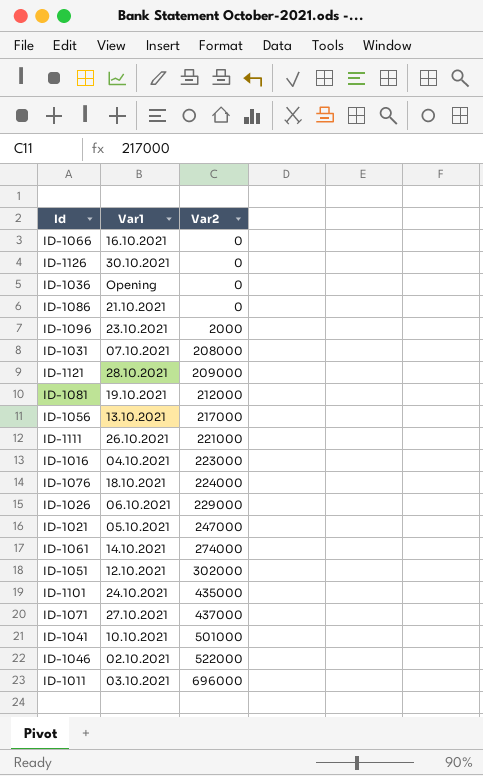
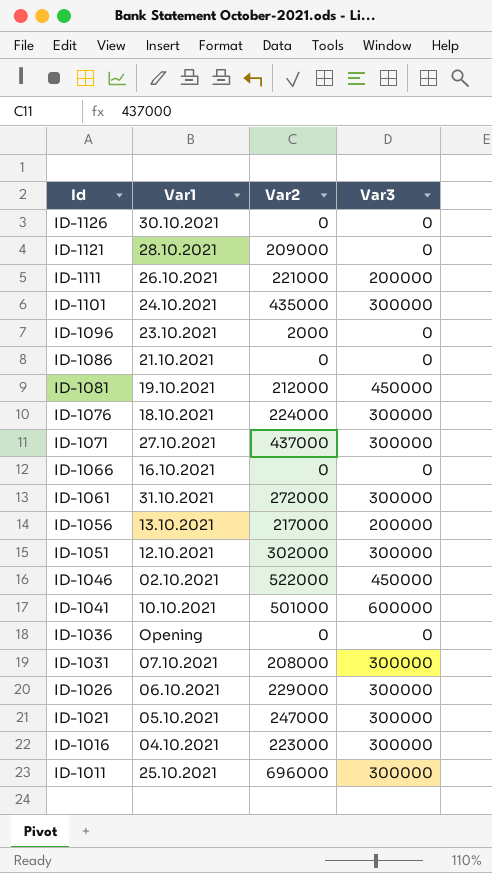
row order: Var2 ascending -> Id descending
column Var3 | position: none -> 4
ID-1061 | Var1: 14.10.2021 -> 31.10.2021
ID-1061 | Var2: 274000 -> 272000
ID-1011 | Var1: 03.10.2021 -> 25.10.2021

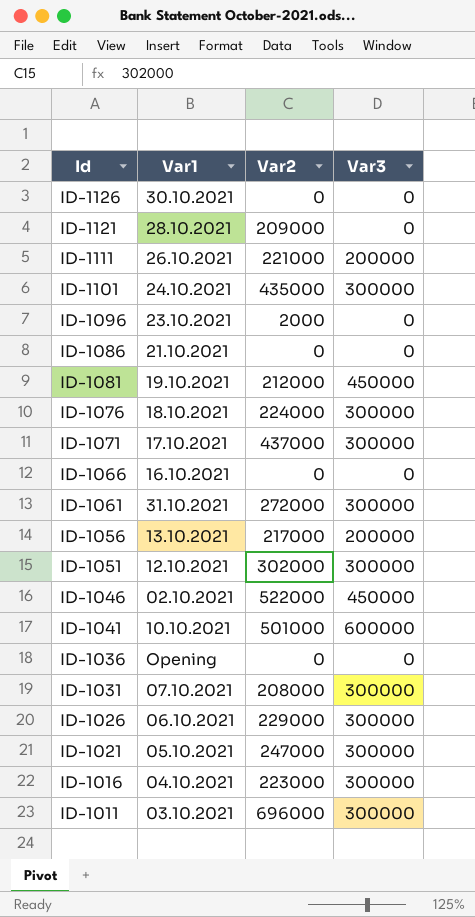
ID-1071 | Var1: 27.10.2021 -> 17.10.2021
ID-1011 | Var1: 25.10.2021 -> 03.10.2021

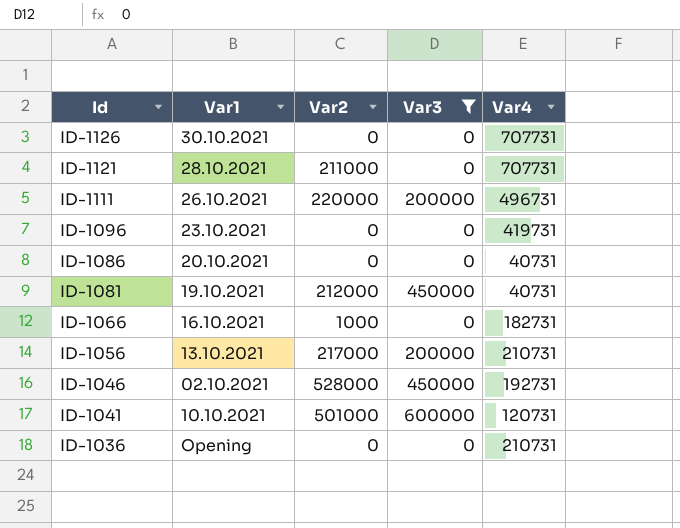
filter: none -> Var3 != 300000
column Var4 | position: none -> 5
ID-1121 | Var2: 209000 -> 211000
ID-1111 | Var2: 221000 -> 220000
ID-1096 | Var2: 2000 -> 0
ID-1086 | Var1: 21.10.2021 -> 20.10.2021
ID-1066 | Var2: 0 -> 1000
ID-1046 | Var2: 522000 -> 528000

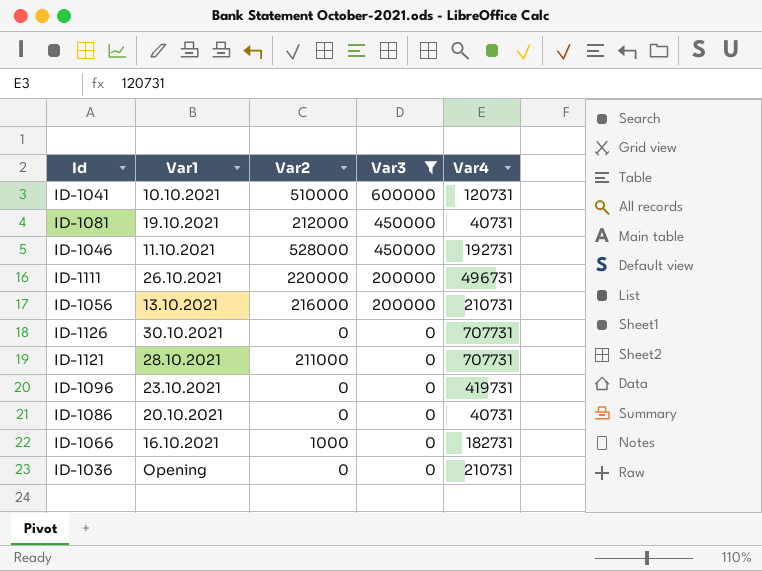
row order: Id descending -> Var3 descending
ID-1041 | Var2: 501000 -> 510000
ID-1046 | Var1: 02.10.2021 -> 11.10.2021
ID-1056 | Var2: 217000 -> 216000

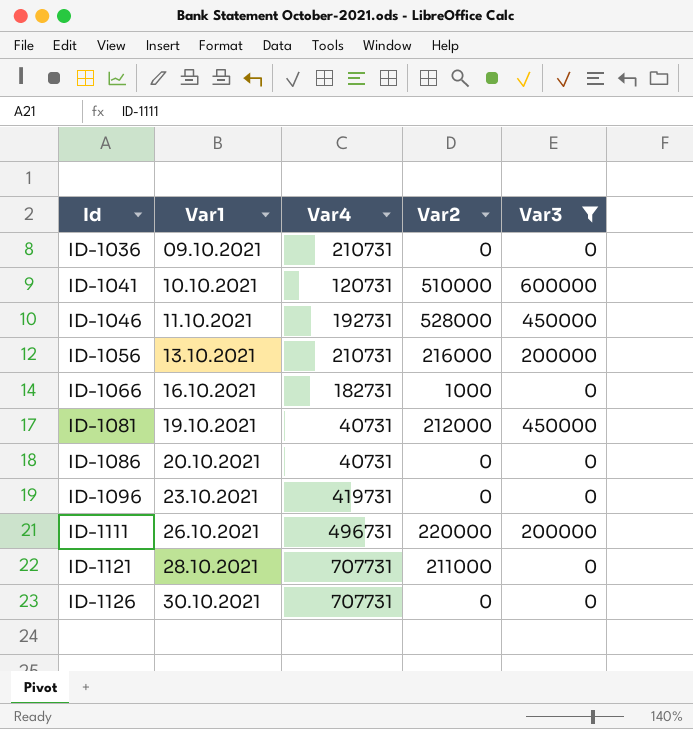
row order: Var3 descending -> Id ascending
column Var4 | position: 5 -> 3
ID-1036 | Var1: Opening -> 09.10.2021

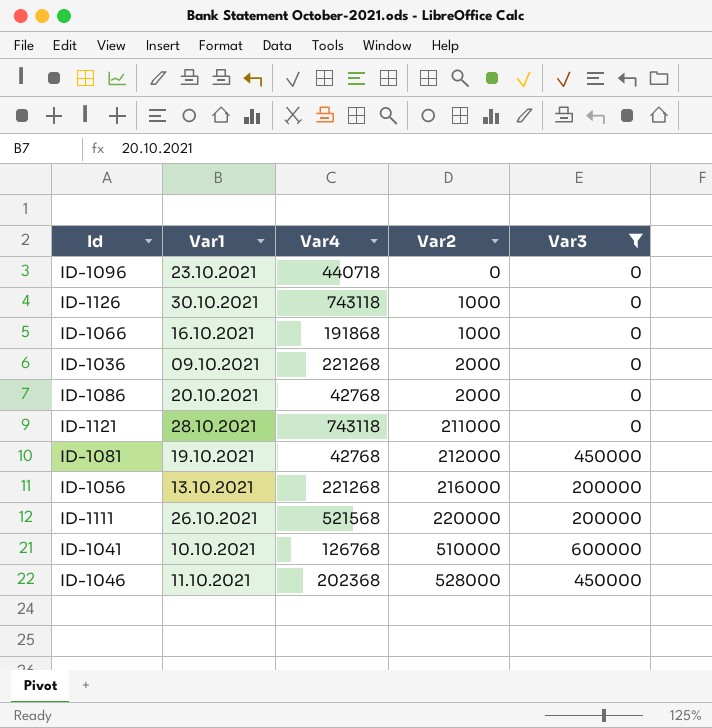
row order: Id ascending -> Var2 ascending
ID-1096 | Var4: 419731 -> 440718
ID-1126 | Var4: 707731 -> 743118
ID-1126 | Var2: 0 -> 1000
ID-1066 | Var4: 182731 -> 191868
ID-1036 | Var4: 210731 -> 221268
ID-1036 | Var2: 0 -> 2000
ID-1086 | Var4: 40731 -> 42768
ID-1086 | Var2: 0 -> 2000
ID-1121 | Var4: 707731 -> 743118
ID-1081 | Var4: 40731 -> 42768
ID-1056 | Var4: 210731 -> 221268
ID-1111 | Var4: 496731 -> 521568
ID-1041 | Var4: 120731 -> 126768
ID-1046 | Var4: 192731 -> 202368

